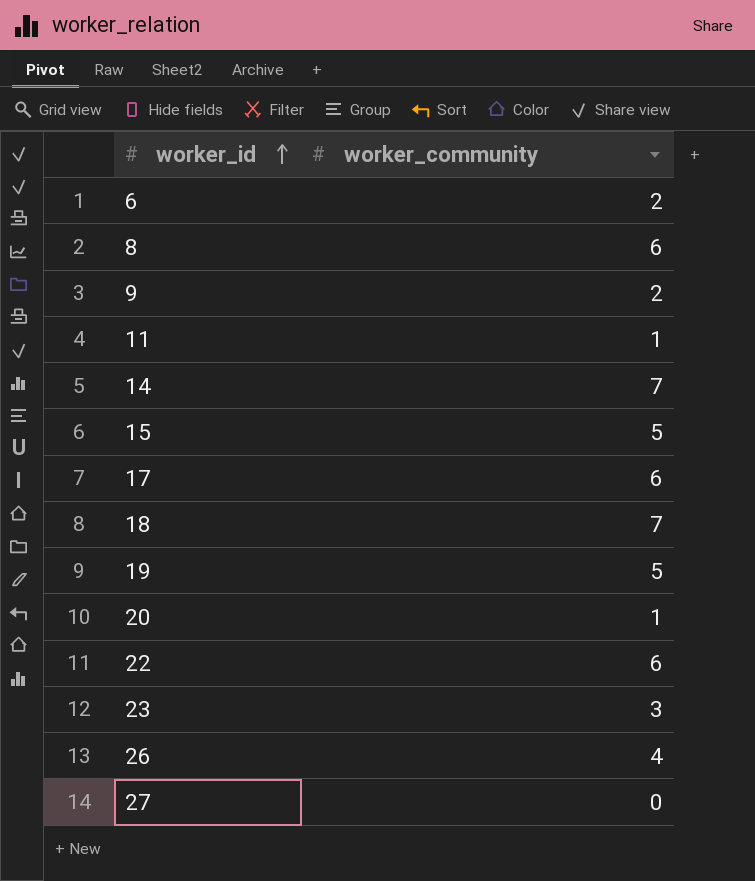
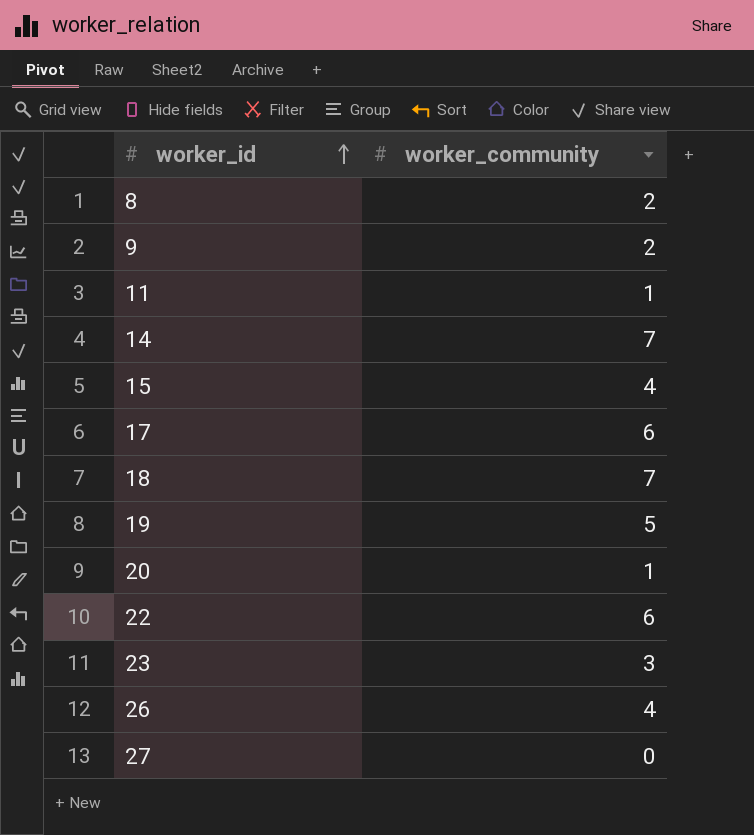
row 6: 2 -> none
8 | worker_community: 6 -> 2
15 | worker_community: 5 -> 4

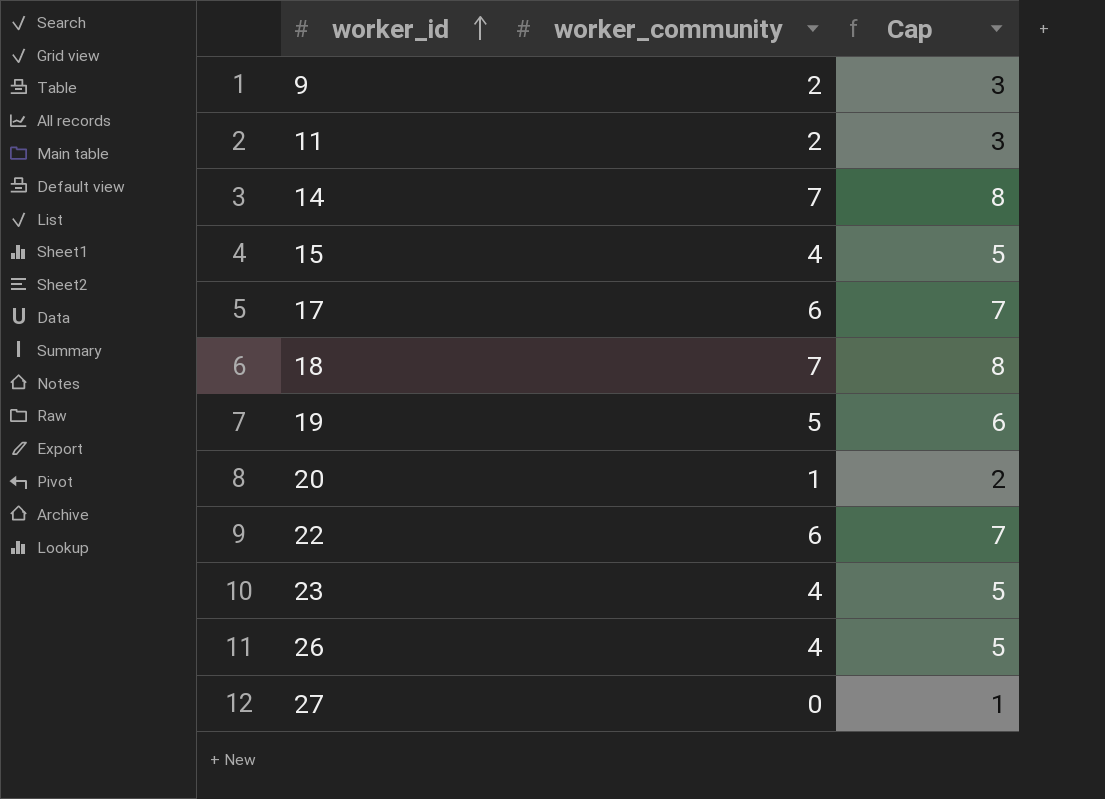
column Cap | formula: none -> [worker_community] + 1
row 8: 2 -> none
11 | worker_community: 1 -> 2
23 | worker_community: 3 -> 4

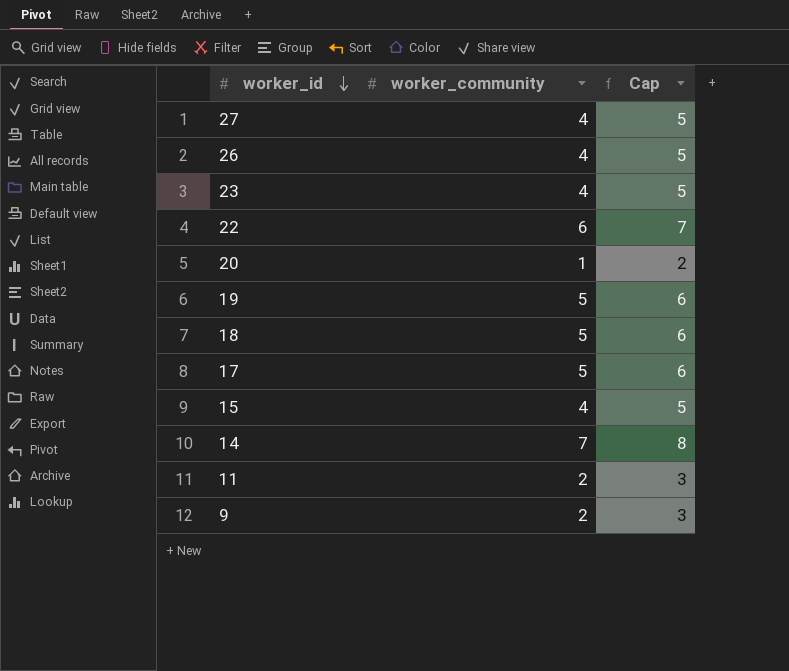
row order: worker_id ascending -> worker_id descending
27 | worker_community: 0 -> 4
27 | Cap: 1 -> 5
18 | worker_community: 7 -> 5
18 | Cap: 8 -> 6
17 | worker_community: 6 -> 5
17 | Cap: 7 -> 6

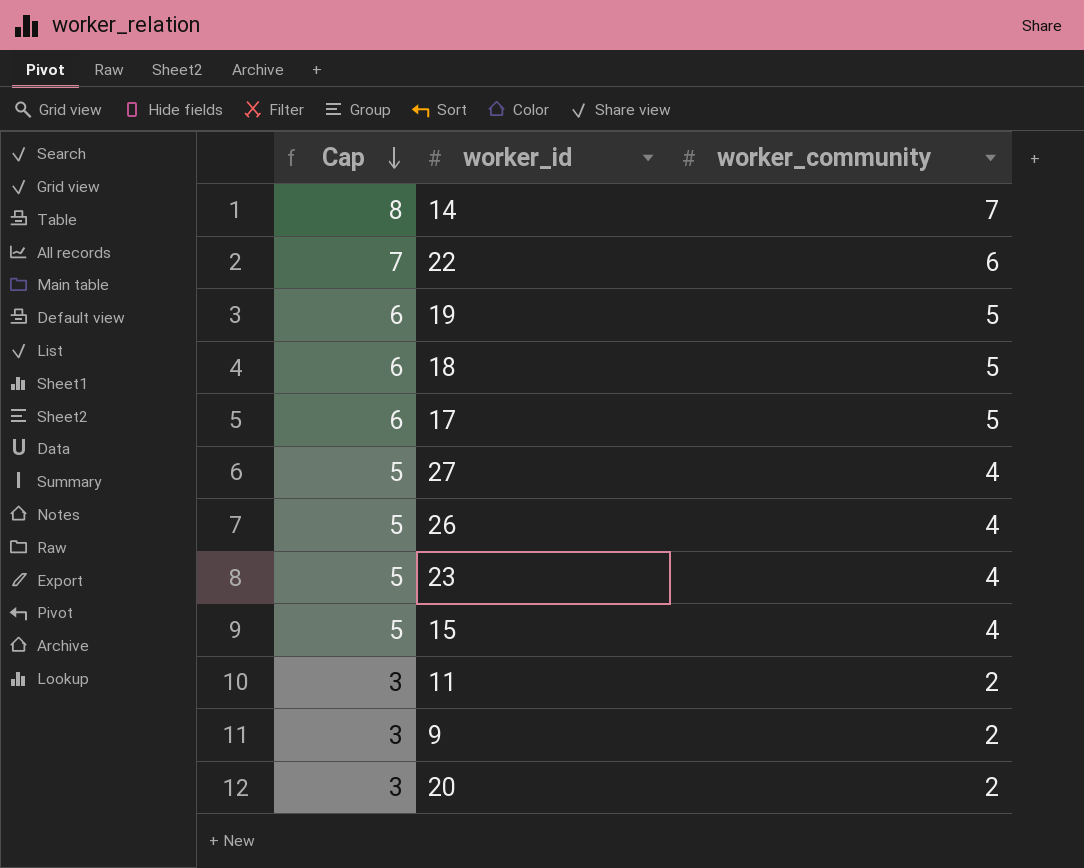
row order: worker_id descending -> Cap descending
column Cap | position: 3 -> 1
20 | Cap: 2 -> 3
20 | worker_community: 1 -> 2

